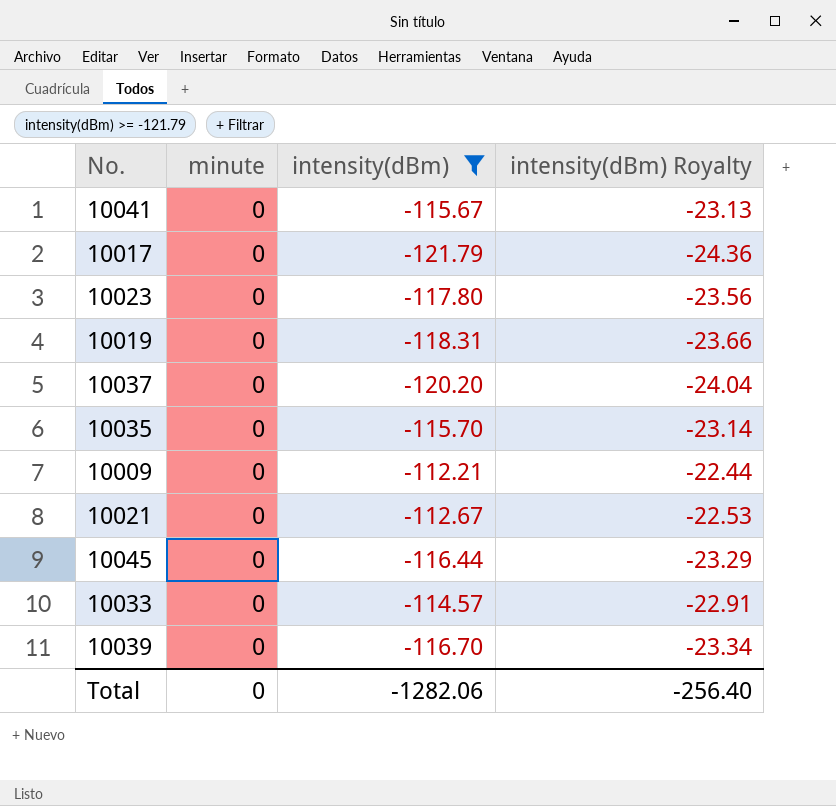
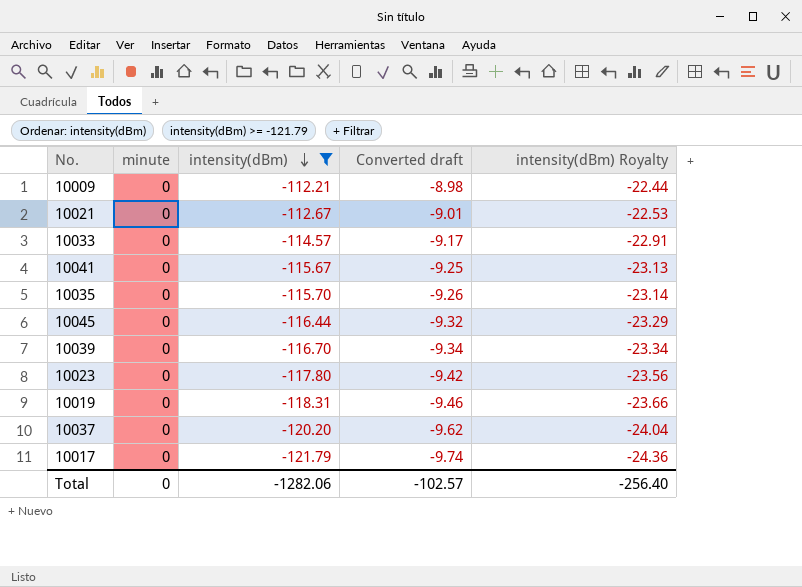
row order: none -> intensity(dBm) descending
column Converted draft | formula: none -> [intensity(dBm)] * 0.08

